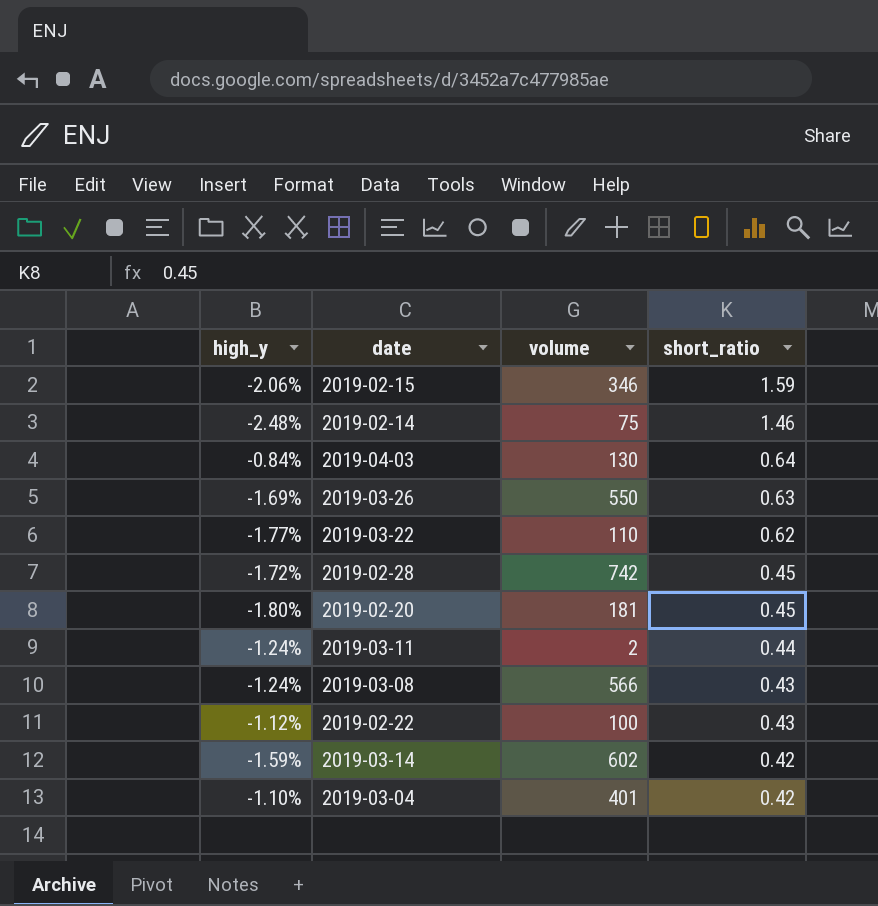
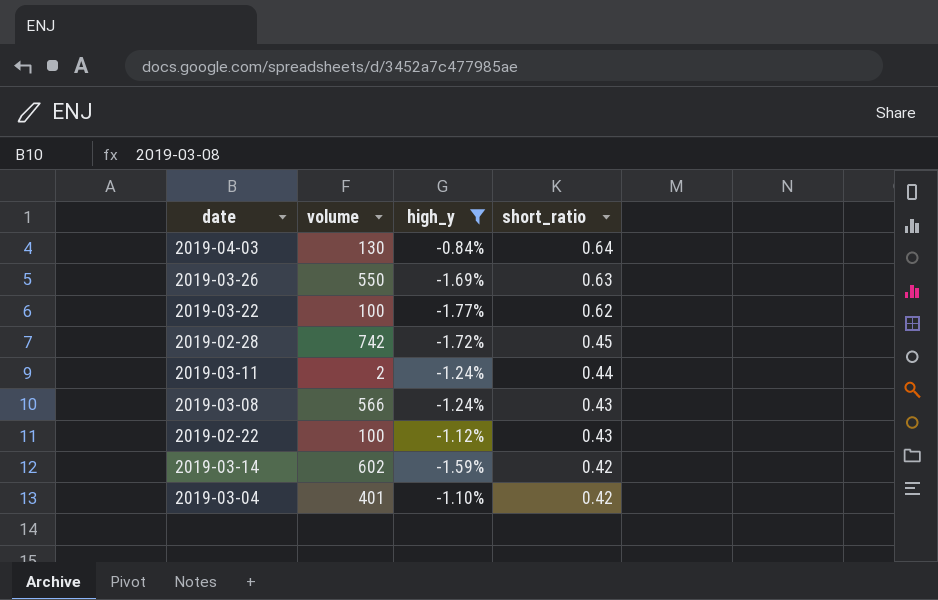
filter: none -> high_y >= -1.77%
column high_y | position: 1 -> 3
2019-03-22 | volume: 110 -> 100

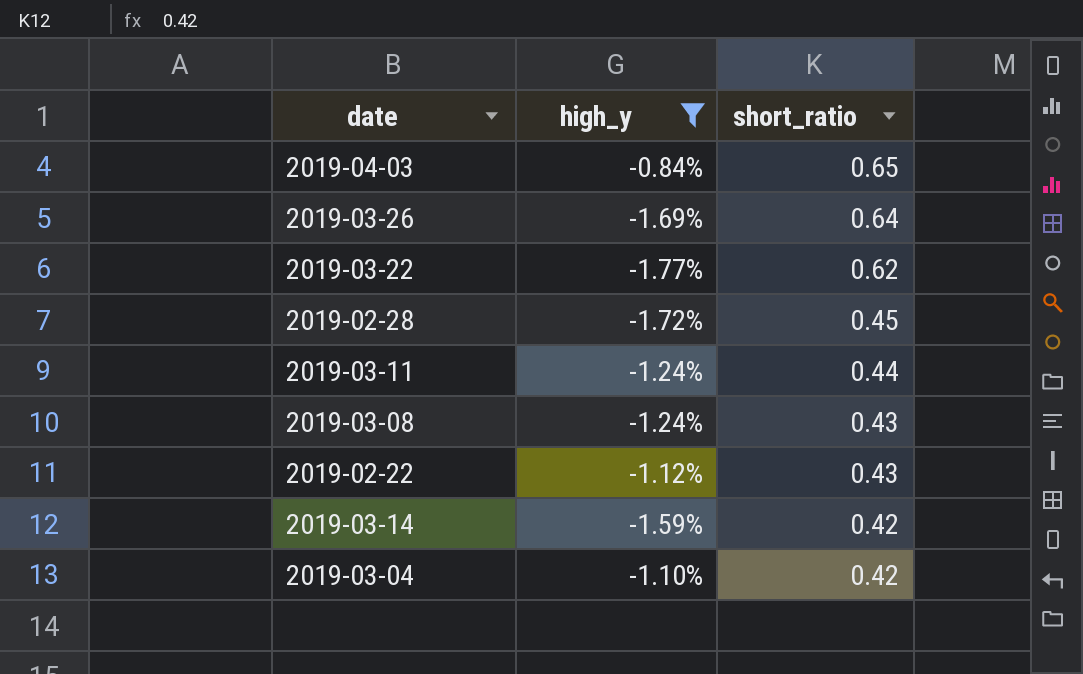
column volume | position: 2 -> none
2019-04-03 | short_ratio: 0.64 -> 0.65
2019-03-26 | short_ratio: 0.63 -> 0.64

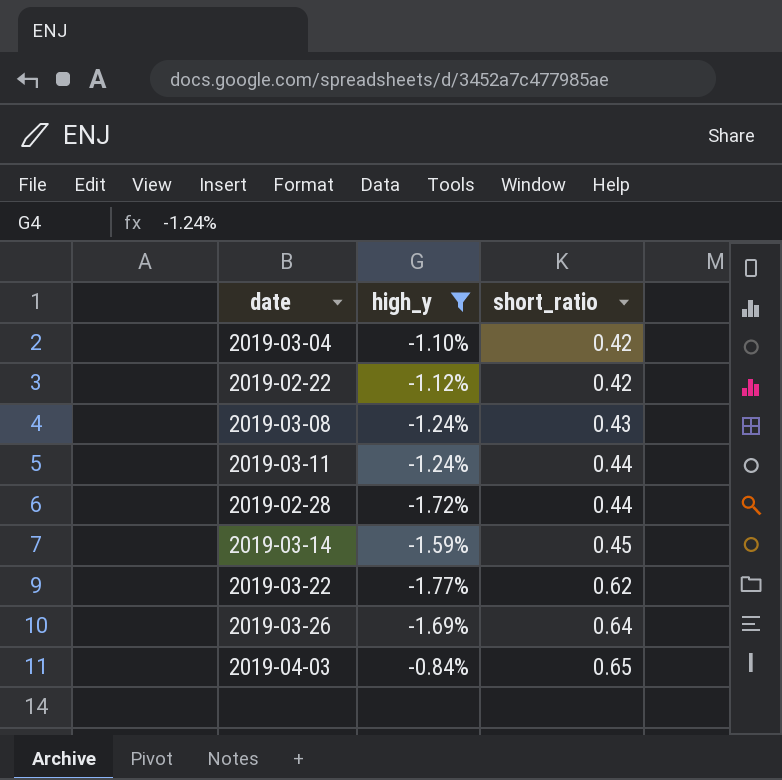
row order: short_ratio descending -> short_ratio ascending
2019-02-22 | short_ratio: 0.43 -> 0.42
2019-02-28 | short_ratio: 0.45 -> 0.44
2019-03-14 | short_ratio: 0.42 -> 0.45

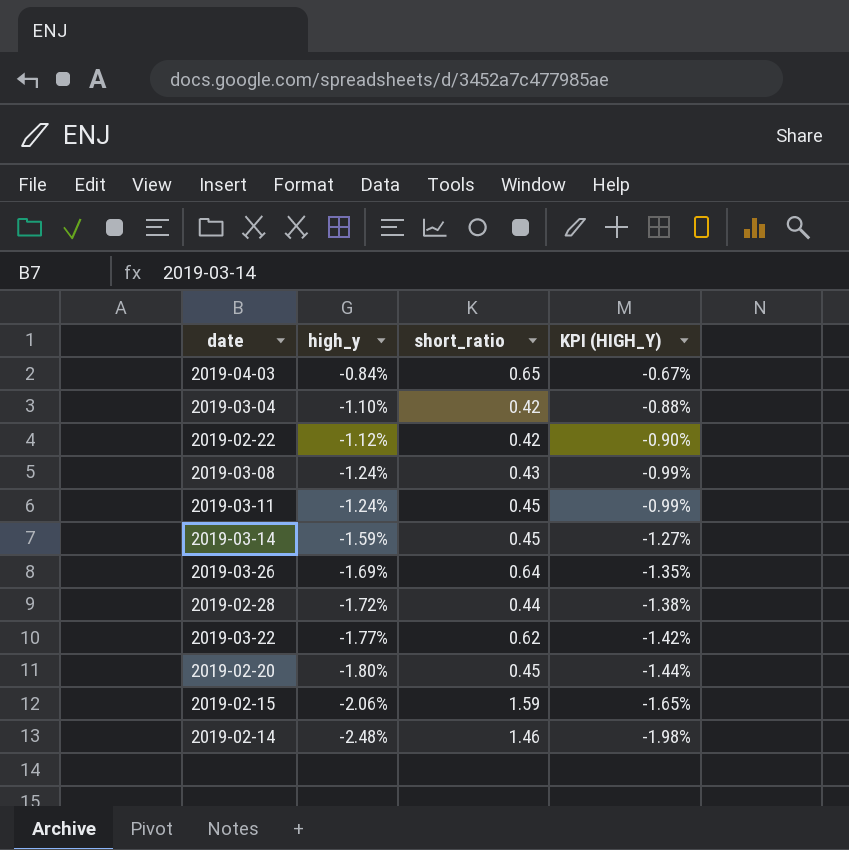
filter: high_y >= -1.77% -> none
row order: short_ratio ascending -> high_y descending
column KPI (HIGH_Y) | formula: none -> [high_y] * 0.8
2019-03-11 | short_ratio: 0.44 -> 0.45

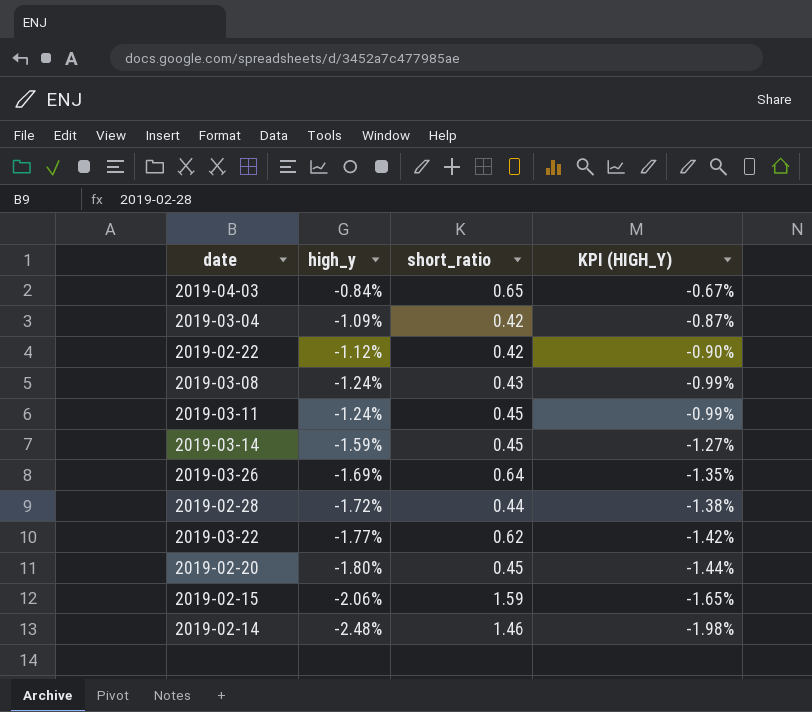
2019-03-04 | high_y: -1.10% -> -1.09%
2019-03-04 | KPI (HIGH_Y): -0.88% -> -0.87%

